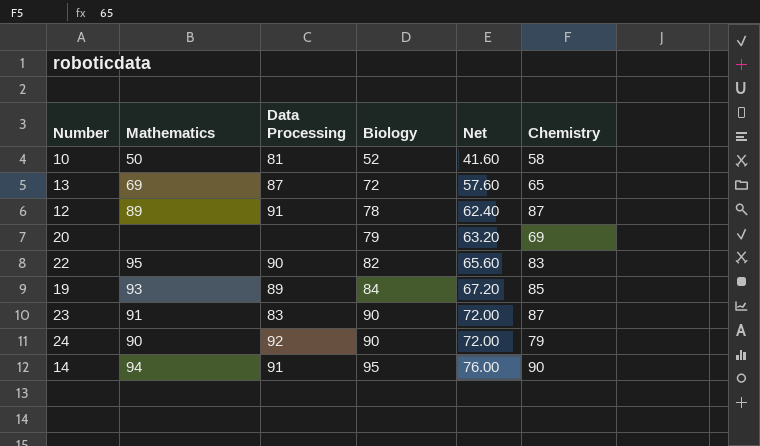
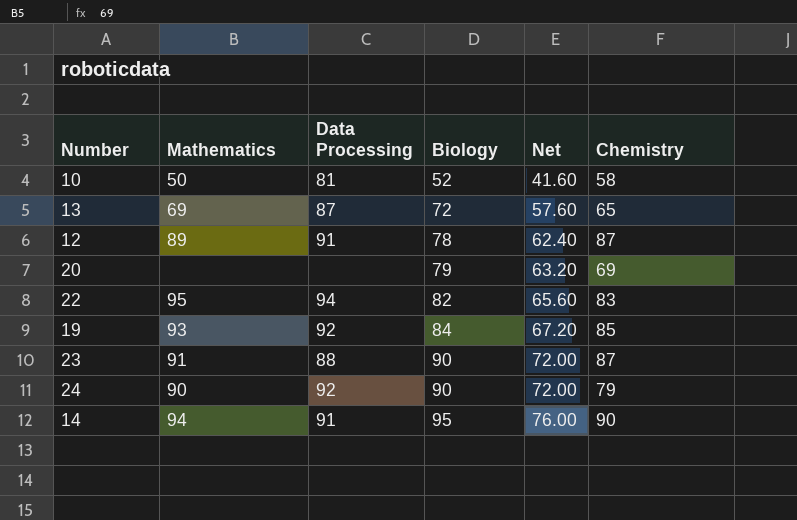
22 | Data Processing: 90 -> 94
19 | Data Processing: 89 -> 92
23 | Data Processing: 83 -> 88

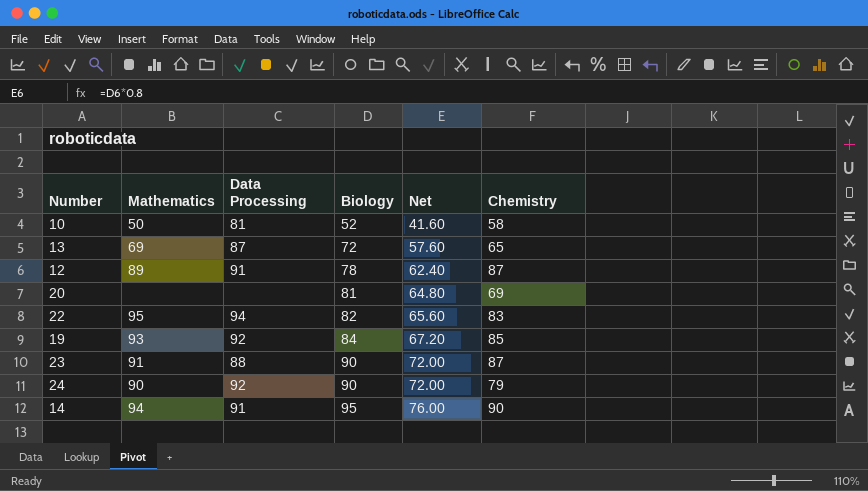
20 | Biology: 79 -> 81
20 | Net: 63.20 -> 64.80

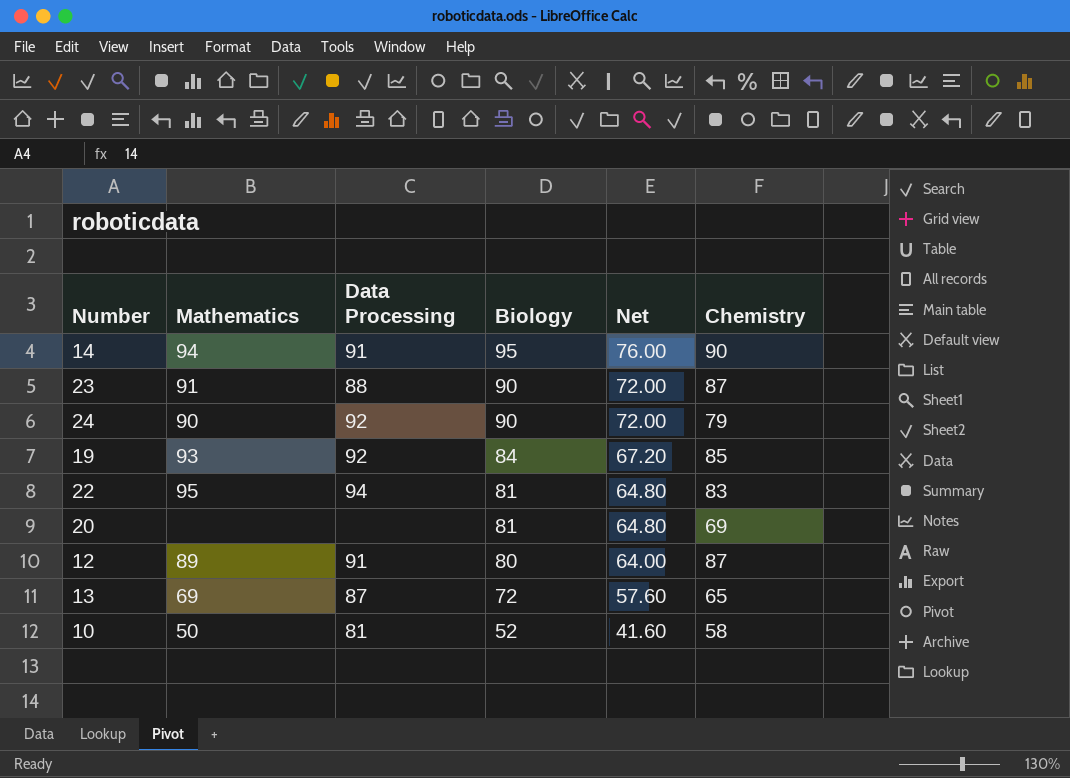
row order: Biology ascending -> Biology descending
22 | Biology: 82 -> 81
22 | Net: 65.60 -> 64.80
12 | Biology: 78 -> 80
12 | Net: 62.40 -> 64.00

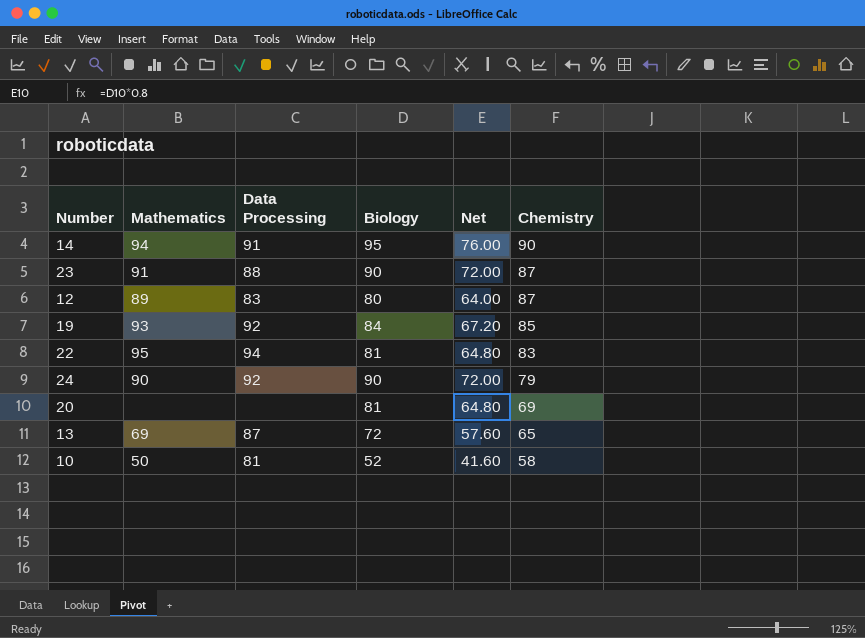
row order: Biology descending -> Chemistry descending
12 | Data Processing: 91 -> 83

